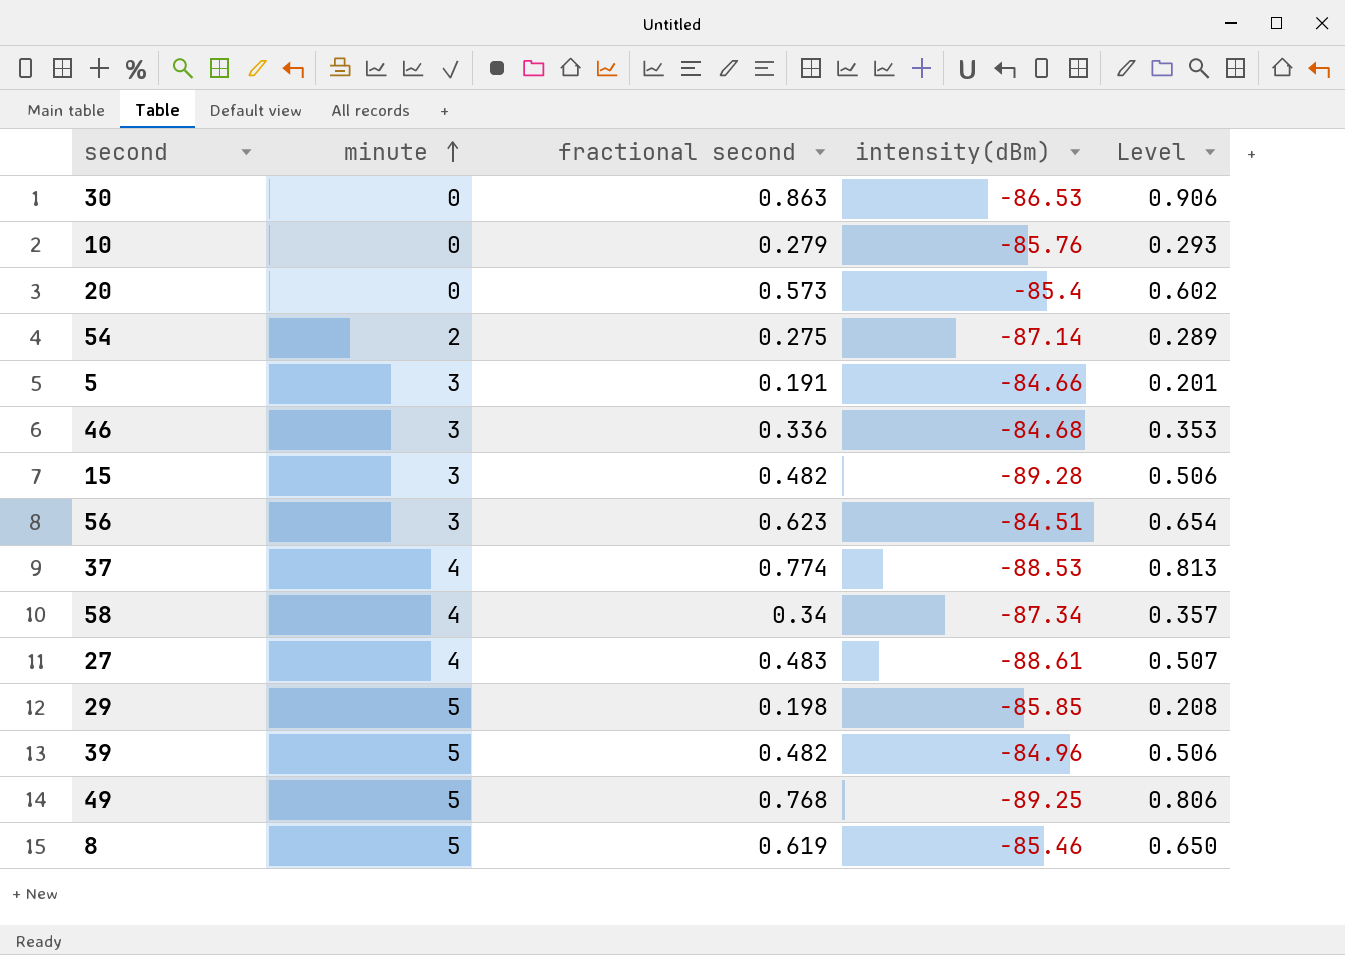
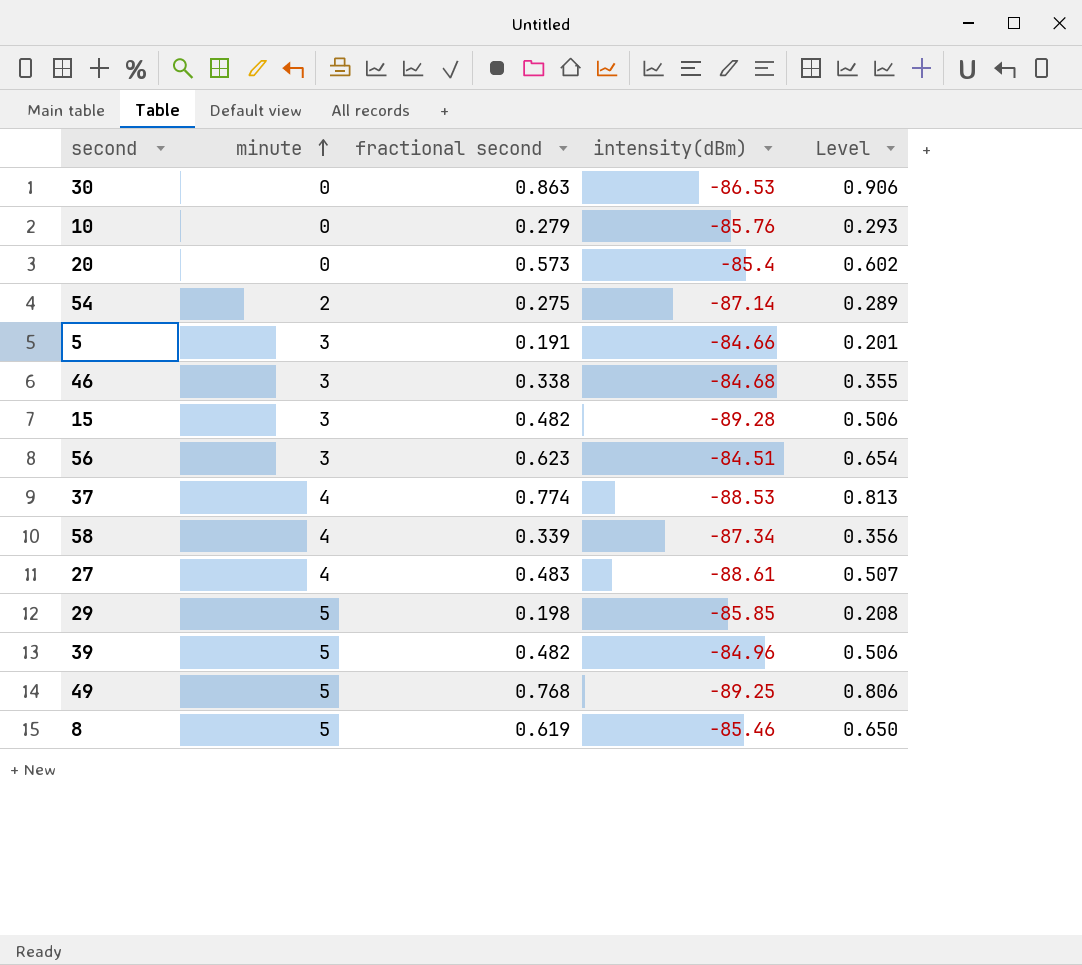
46 | fractional second: 0.336 -> 0.338
46 | Level: 0.353 -> 0.355
58 | fractional second: 0.34 -> 0.339
58 | Level: 0.357 -> 0.356

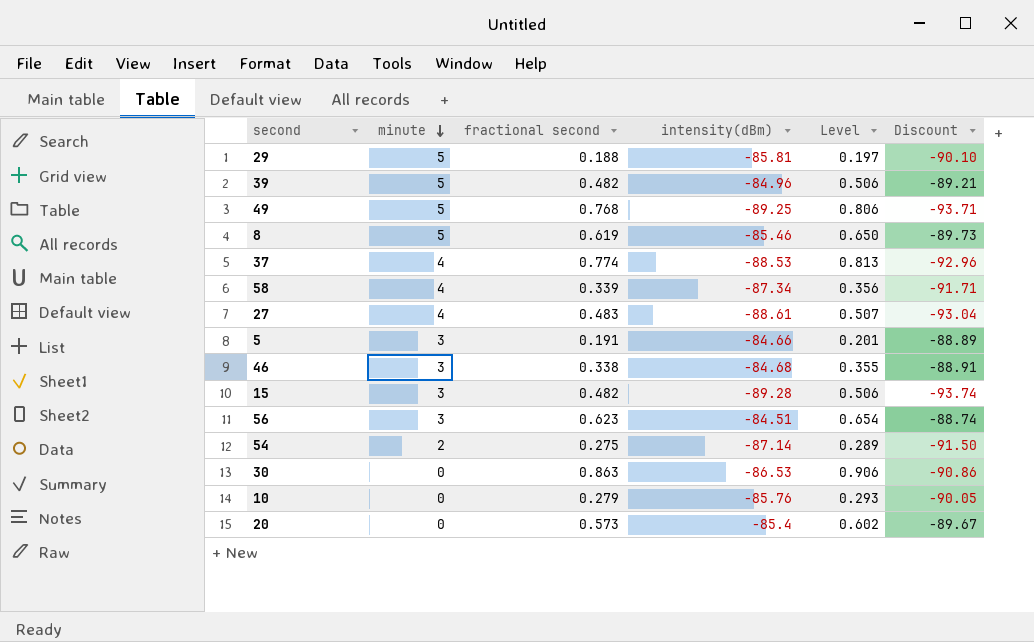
row order: minute ascending -> minute descending
column Discount | formula: none -> [intensity(dBm)] * 1.05
29 | fractional second: 0.198 -> 0.188
29 | intensity(dBm): -85.85 -> -85.81
29 | Level: 0.208 -> 0.197

